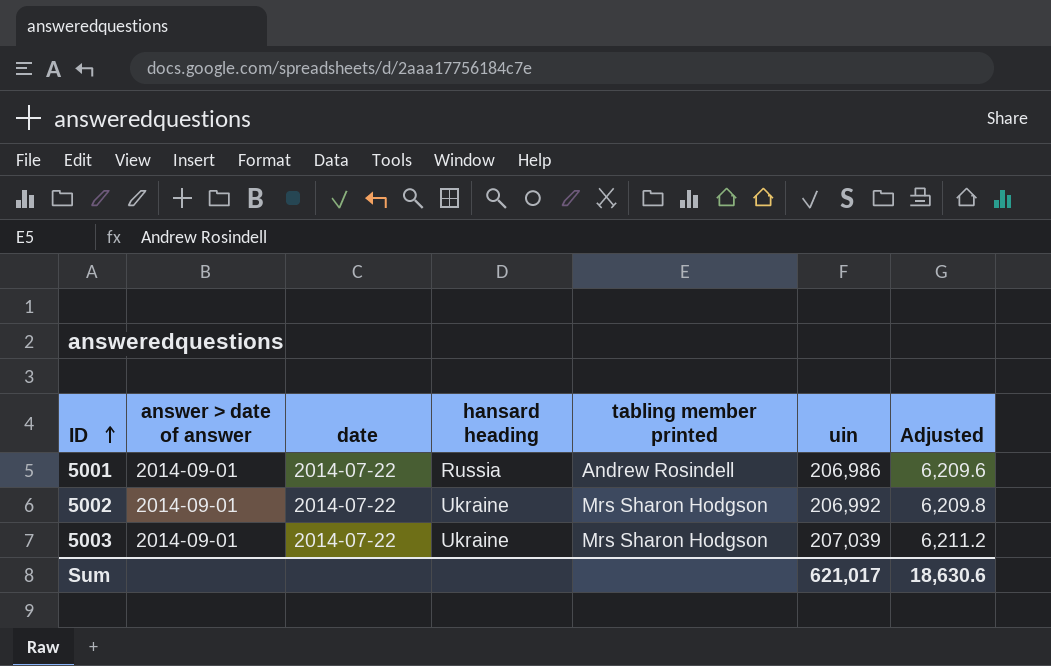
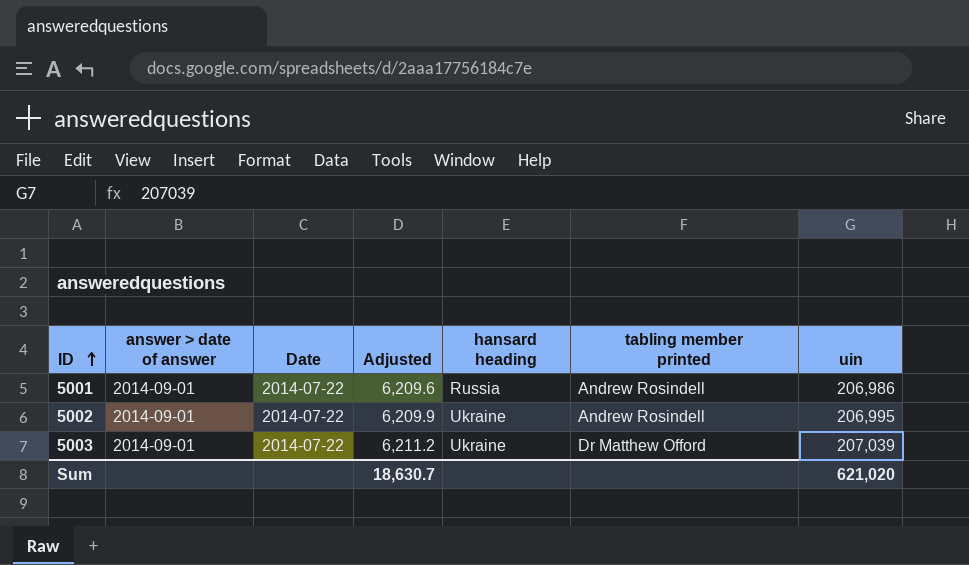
column name: date -> Date
column Adjusted | position: 7 -> 4
5002 | Adjusted: 6,209.8 -> 6,209.9
5002 | tabling member printed: Mrs Sharon Hodgson -> Andrew Rosindell
5002 | uin: 206,992 -> 206,995
5003 | tabling member printed: Mrs Sharon Hodgson -> Dr Matthew Offord
Sum | Adjusted: 18,630.6 -> 18,630.7
Sum | uin: 621,017 -> 621,020

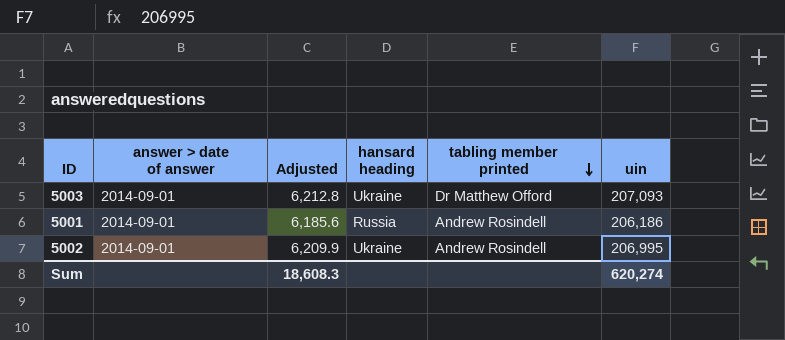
row order: ID ascending -> tabling member printed descending
column Date | position: 3 -> none
5003 | Adjusted: 6,211.2 -> 6,212.8
5003 | uin: 207,039 -> 207,093
5001 | Adjusted: 6,209.6 -> 6,185.6
5001 | uin: 206,986 -> 206,186
Sum | Adjusted: 18,630.7 -> 18,608.3
Sum | uin: 621,020 -> 620,274

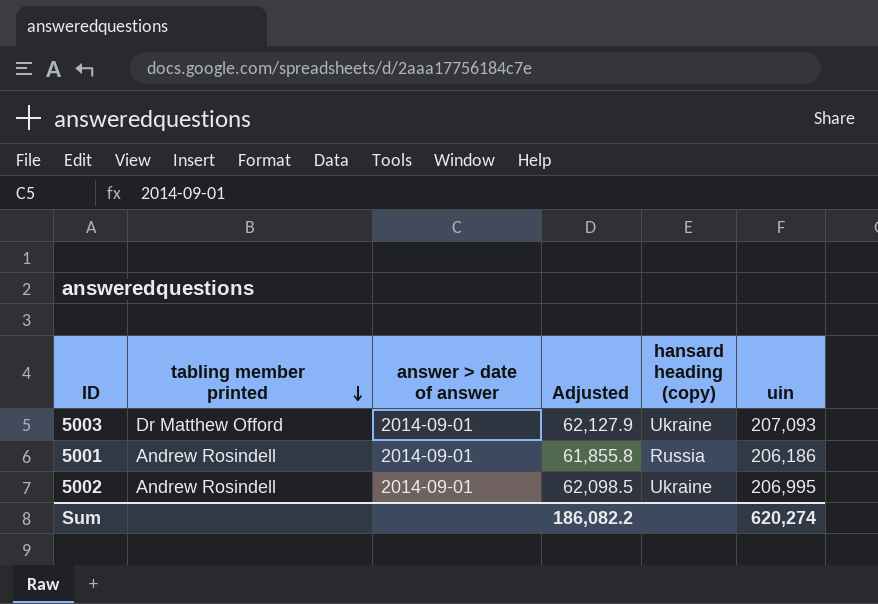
column tabling member printed | position: 5 -> 2
column Adjusted | formula: [uin] * 0.03 -> [uin] * 0.3
column name: hansard heading -> hansard heading (copy)
Sum | Adjusted: 18,608.3 -> 186,082.2

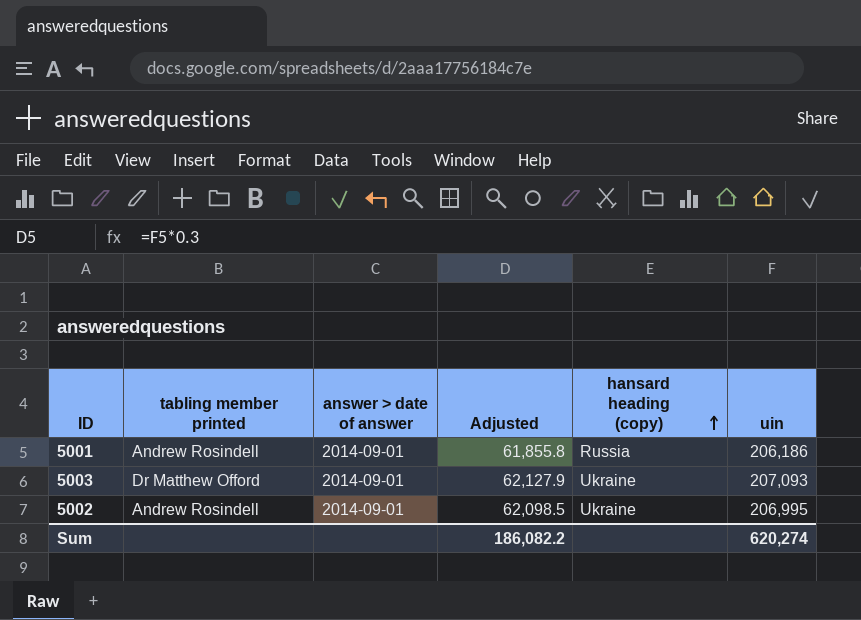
row order: tabling member printed descending -> hansard heading (copy) ascending

